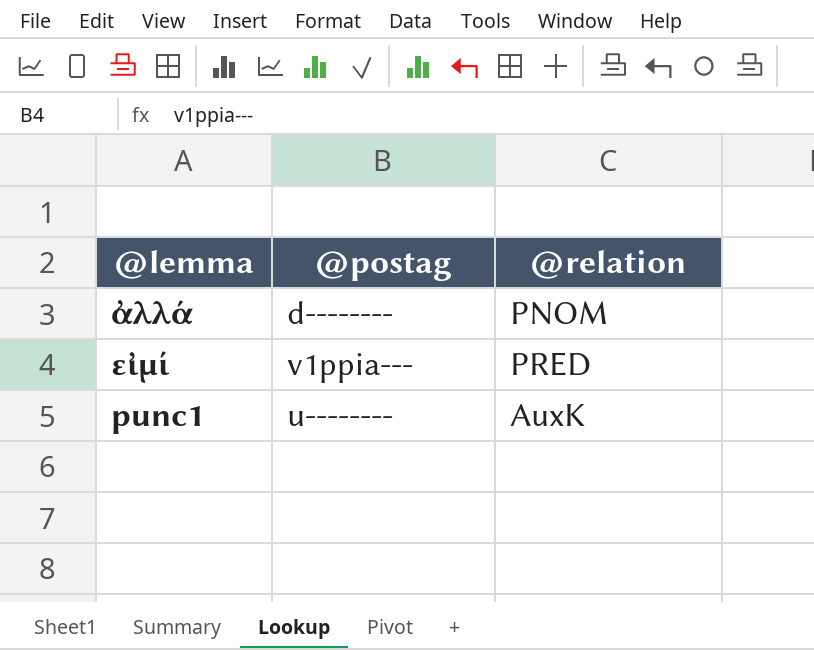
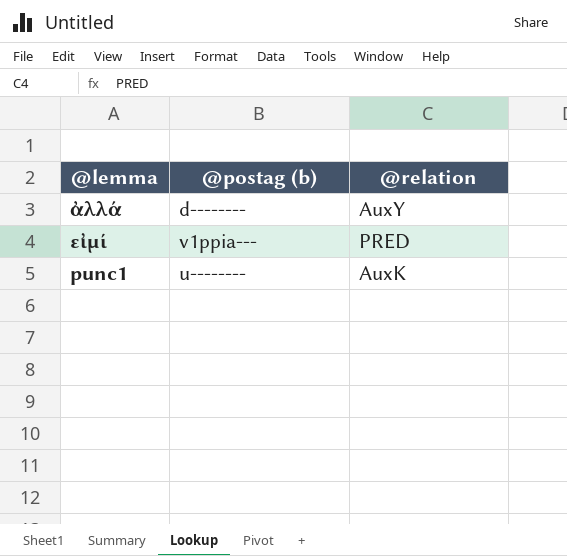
column name: @postag -> @postag (b)
ἀλλά | @relation: PNOM -> AuxY

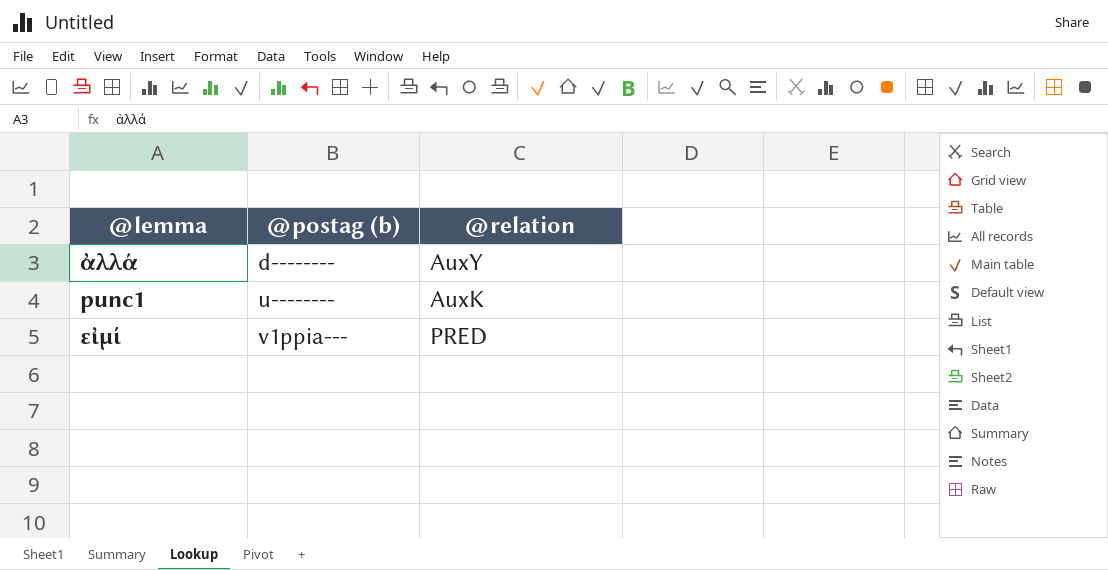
row order: none -> @postag (b) ascending

